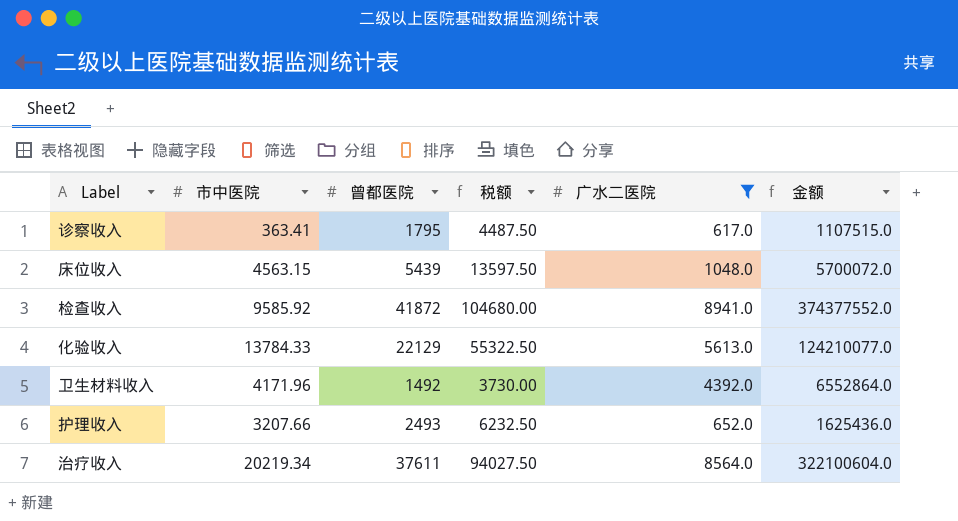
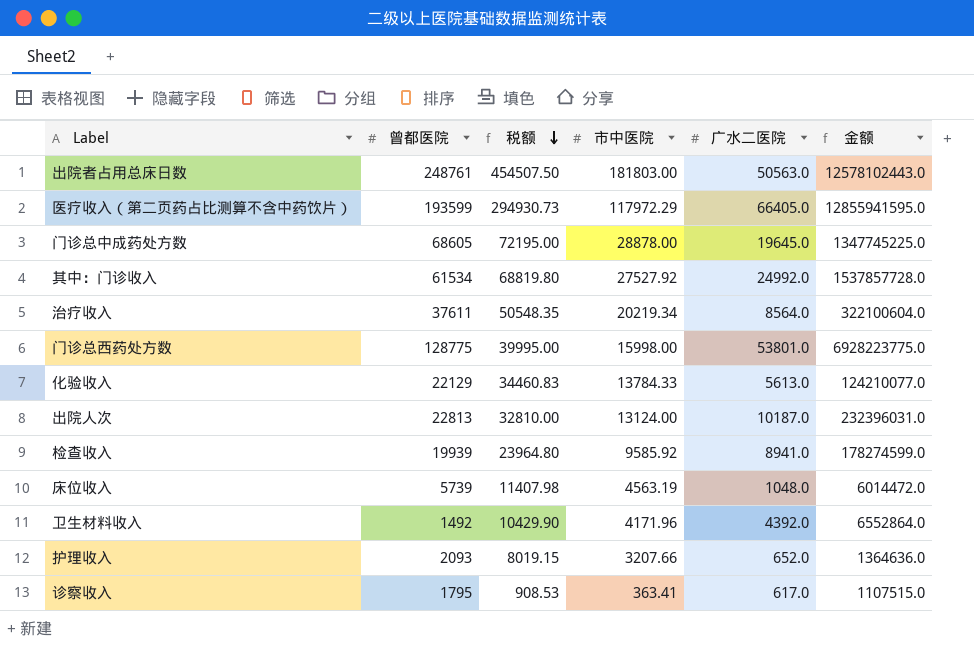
filter: 广水二医院 <= 8941.0 -> none
row order: none -> 税额 descending
column 税额 | formula: [曾都医院] * 2.5 -> [市中医院] * 2.5
column 市中医院 | position: 2 -> 4
检查收入 | 曾都医院: 41872 -> 19939
检查收入 | 金额: 374377552.0 -> 178274599.0
床位收入 | 曾都医院: 5439 -> 5739
床位收入 | 市中医院: 4563.15 -> 4563.19
床位收入 | 金额: 5700072.0 -> 6014472.0
护理收入 | 曾都医院: 2493 -> 2093
护理收入 | 金额: 1625436.0 -> 1364636.0

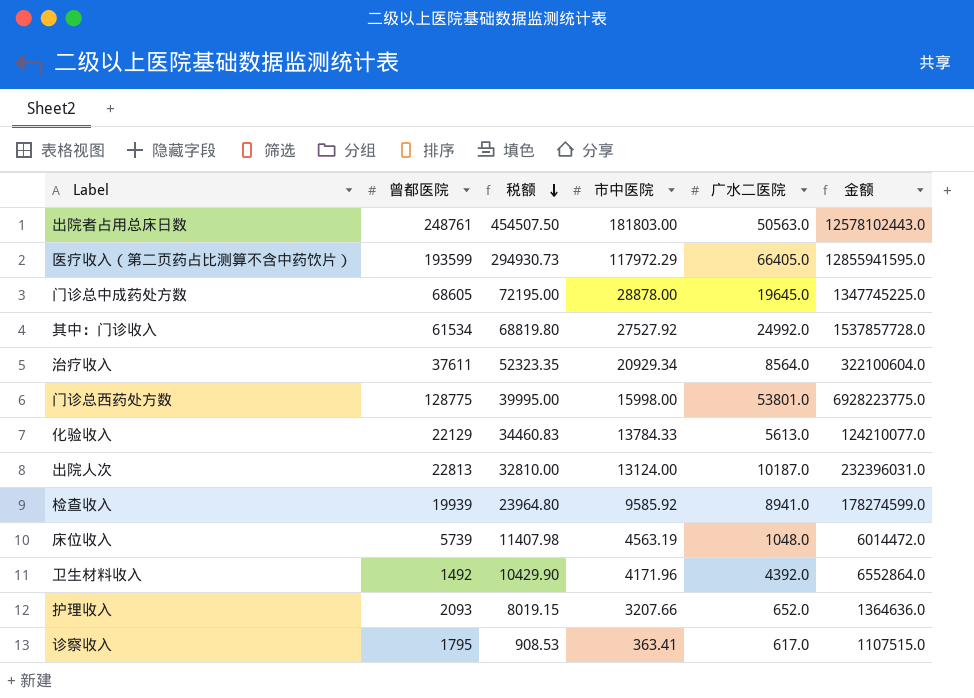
治疗收入 | 税额: 50548.35 -> 52323.35
治疗收入 | 市中医院: 20219.34 -> 20929.34

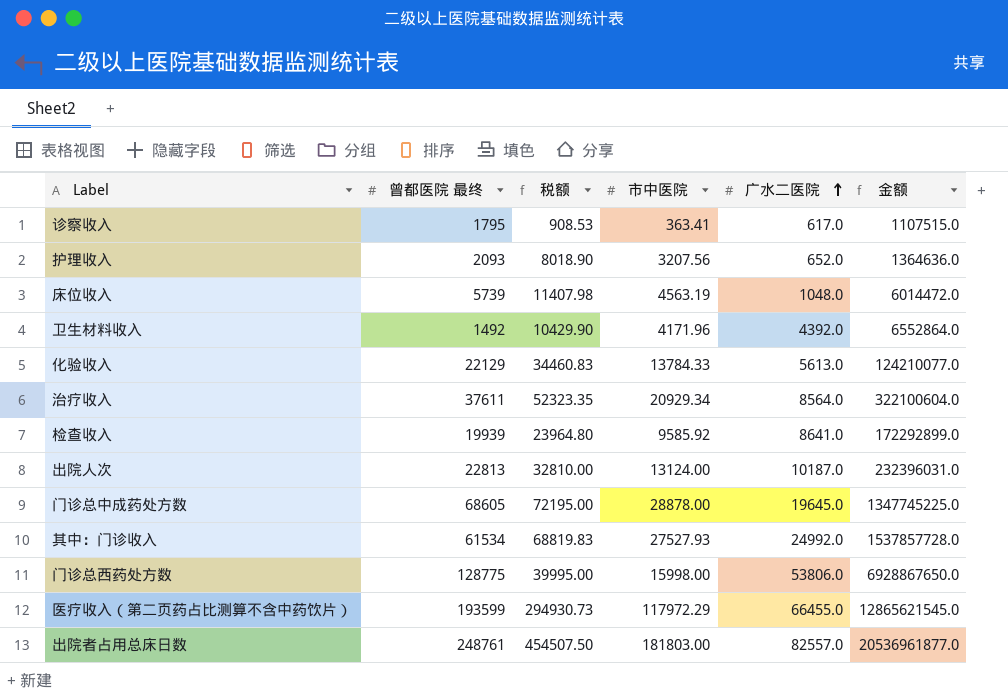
row order: 税额 descending -> 广水二医院 ascending
column name: 曾都医院 -> 曾都医院 最终
护理收入 | 税额: 8019.15 -> 8018.90
护理收入 | 市中医院: 3207.66 -> 3207.56
检查收入 | 广水二医院: 8941.0 -> 8641.0
检查收入 | 金额: 178274599.0 -> 172292899.0
其中：门诊收入 | 税额: 68819.80 -> 68819.83
其中：门诊收入 | 市中医院: 27527.92 -> 27527.93
门诊总西药处方数 | 广水二医院: 53801.0 -> 53806.0
门诊总西药处方数 | 金额: 6928223775.0 -> 6928867650.0
医疗收入（第二页药占比测算不含中药饮片） | 广水二医院: 66405.0 -> 66455.0
医疗收入（第二页药占比测算不含中药饮片） | 金额: 12855941595.0 -> 12865621545.0
出院者占用总床日数 | 广水二医院: 50563.0 -> 82557.0
出院者占用总床日数 | 金额: 12578102443.0 -> 20536961877.0

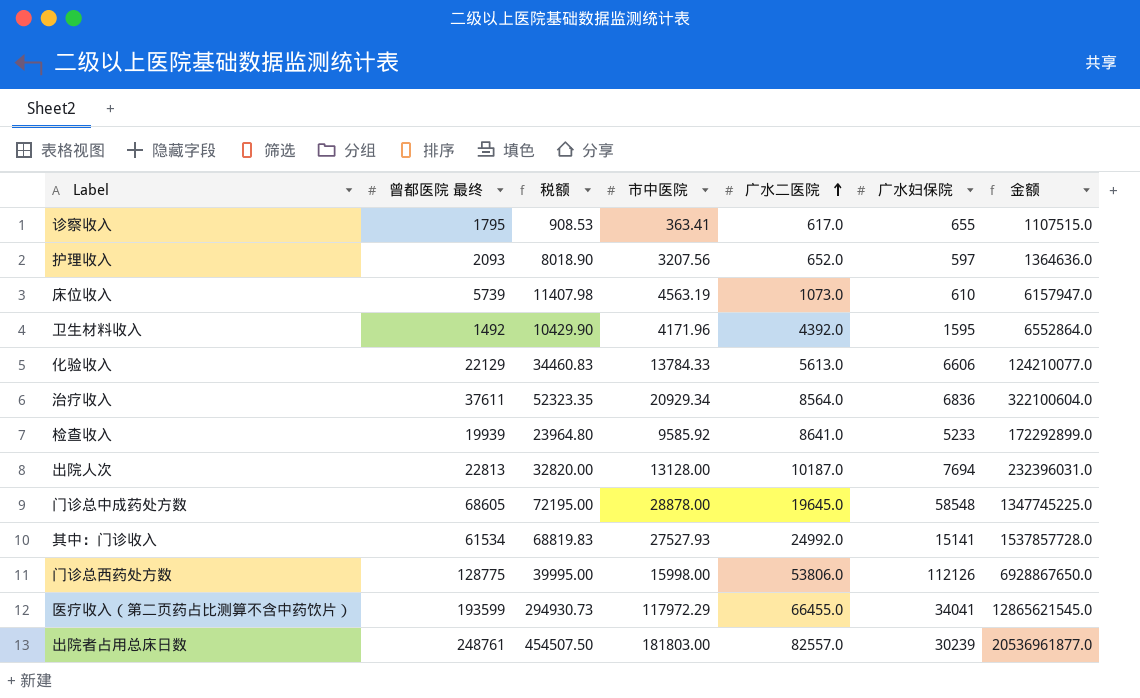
column 广水妇保院 | position: none -> 6
床位收入 | 广水二医院: 1048.0 -> 1073.0
床位收入 | 金额: 6014472.0 -> 6157947.0
出院人次 | 税额: 32810.00 -> 32820.00
出院人次 | 市中医院: 13124.00 -> 13128.00

